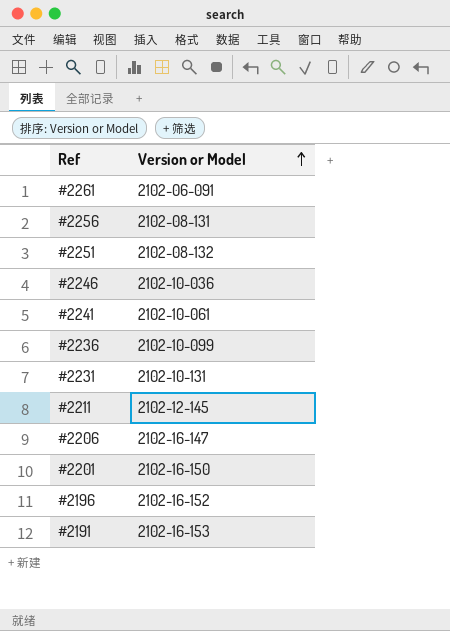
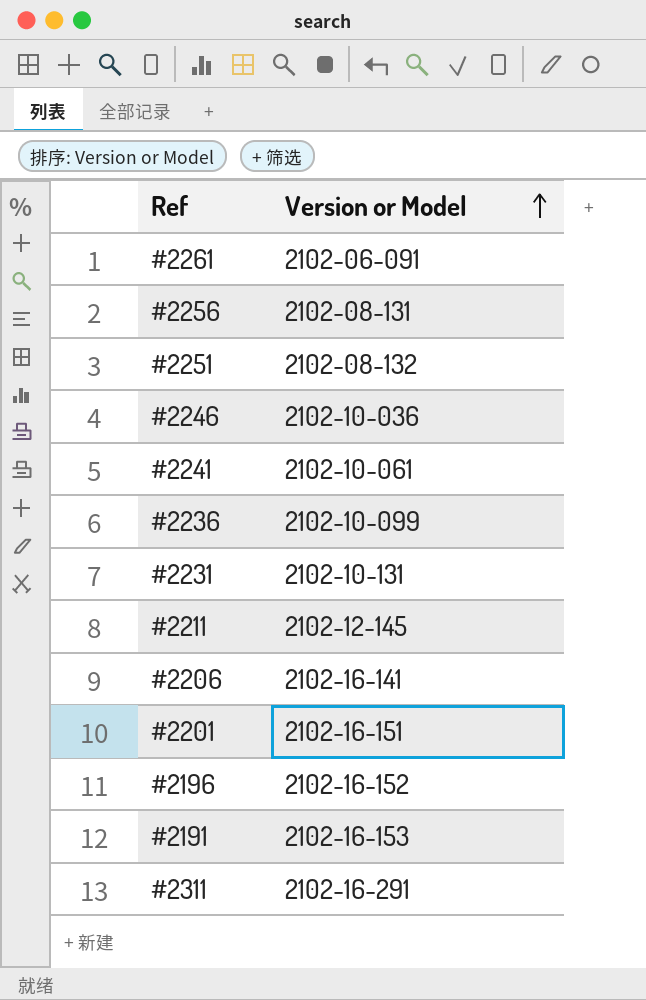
#2206 | Version or Model: 2102-16-147 -> 2102-16-141
#2201 | Version or Model: 2102-16-150 -> 2102-16-151
row #2311: none -> 2102-16-291

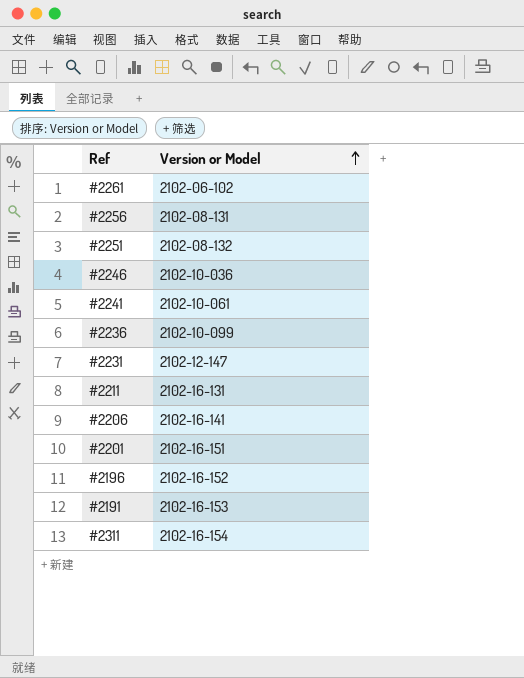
#2261 | Version or Model: 2102-06-091 -> 2102-06-102
#2231 | Version or Model: 2102-10-131 -> 2102-12-147
#2211 | Version or Model: 2102-12-145 -> 2102-16-131
#2311 | Version or Model: 2102-16-291 -> 2102-16-154

